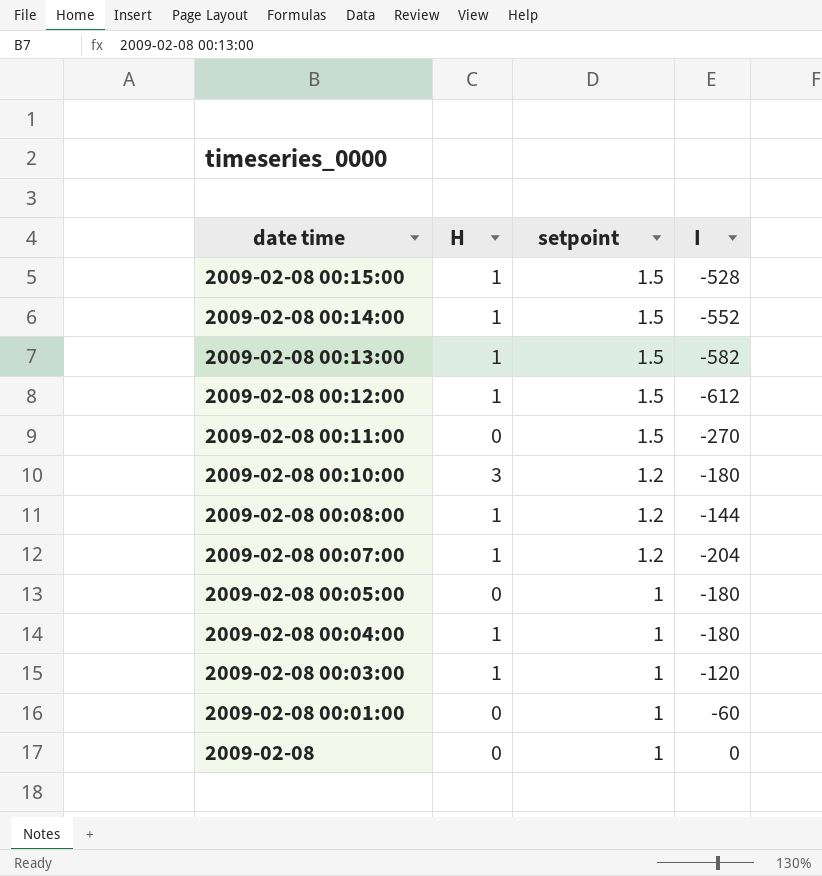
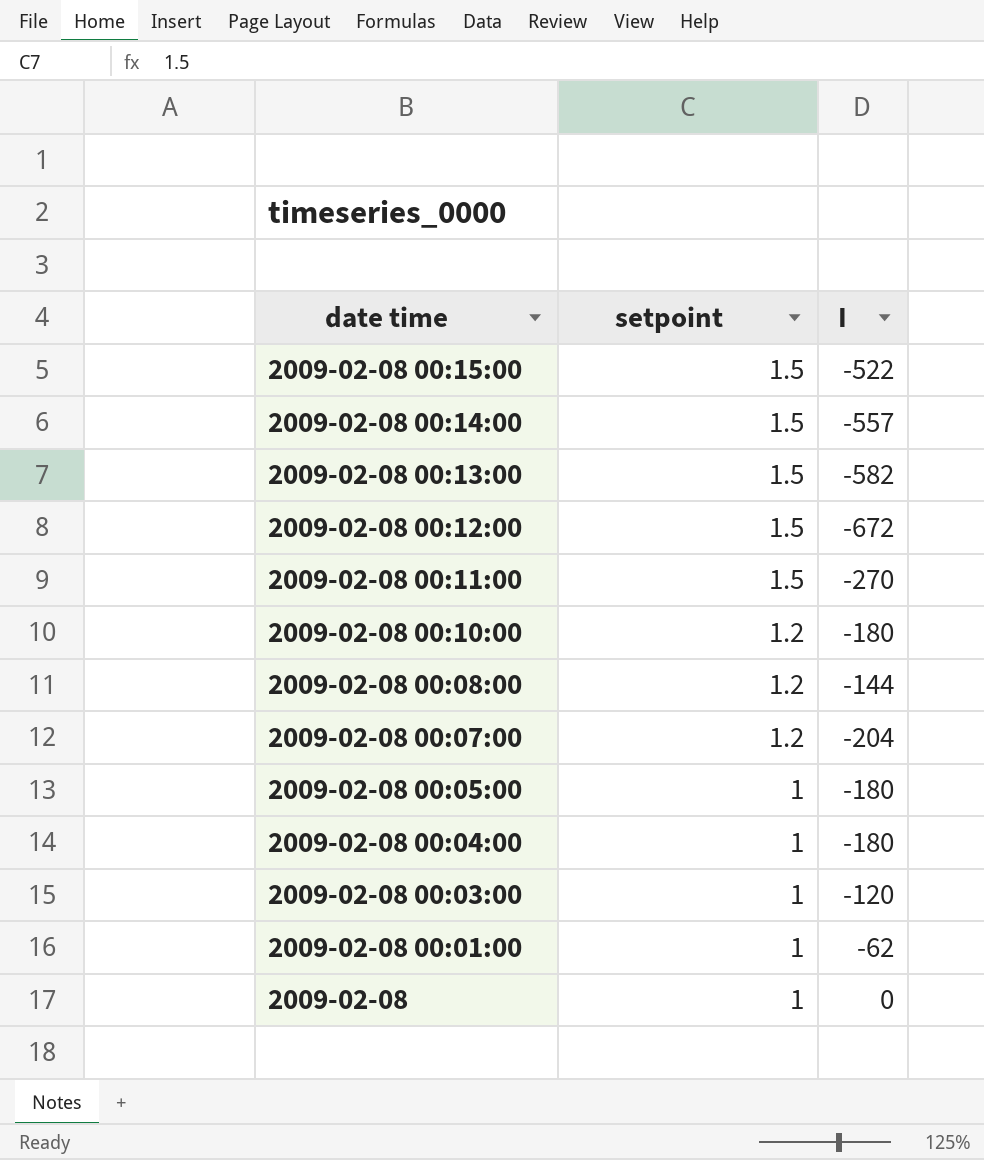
column H | position: 2 -> none
2009-02-08 00:15:00 | I: -528 -> -522
2009-02-08 00:14:00 | I: -552 -> -557
2009-02-08 00:12:00 | I: -612 -> -672
2009-02-08 00:01:00 | I: -60 -> -62

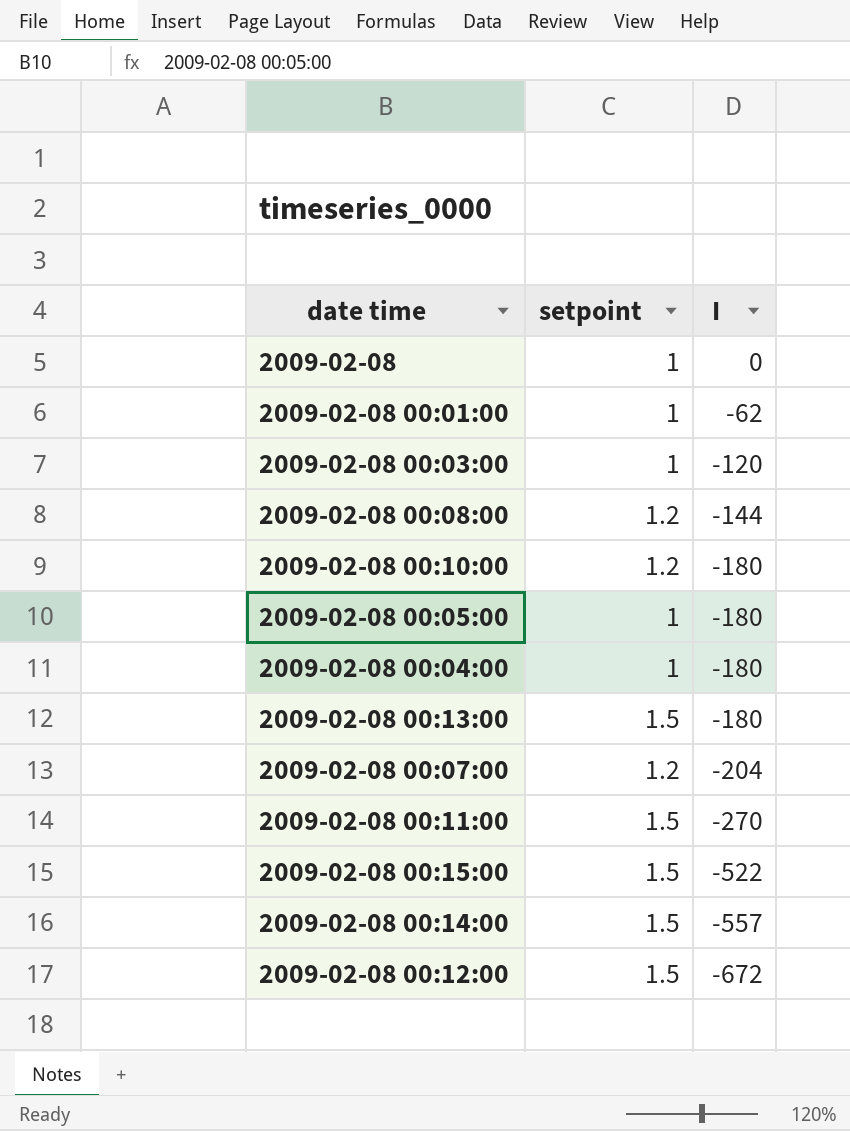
row order: date time descending -> I descending
2009-02-08 00:13:00 | I: -582 -> -180

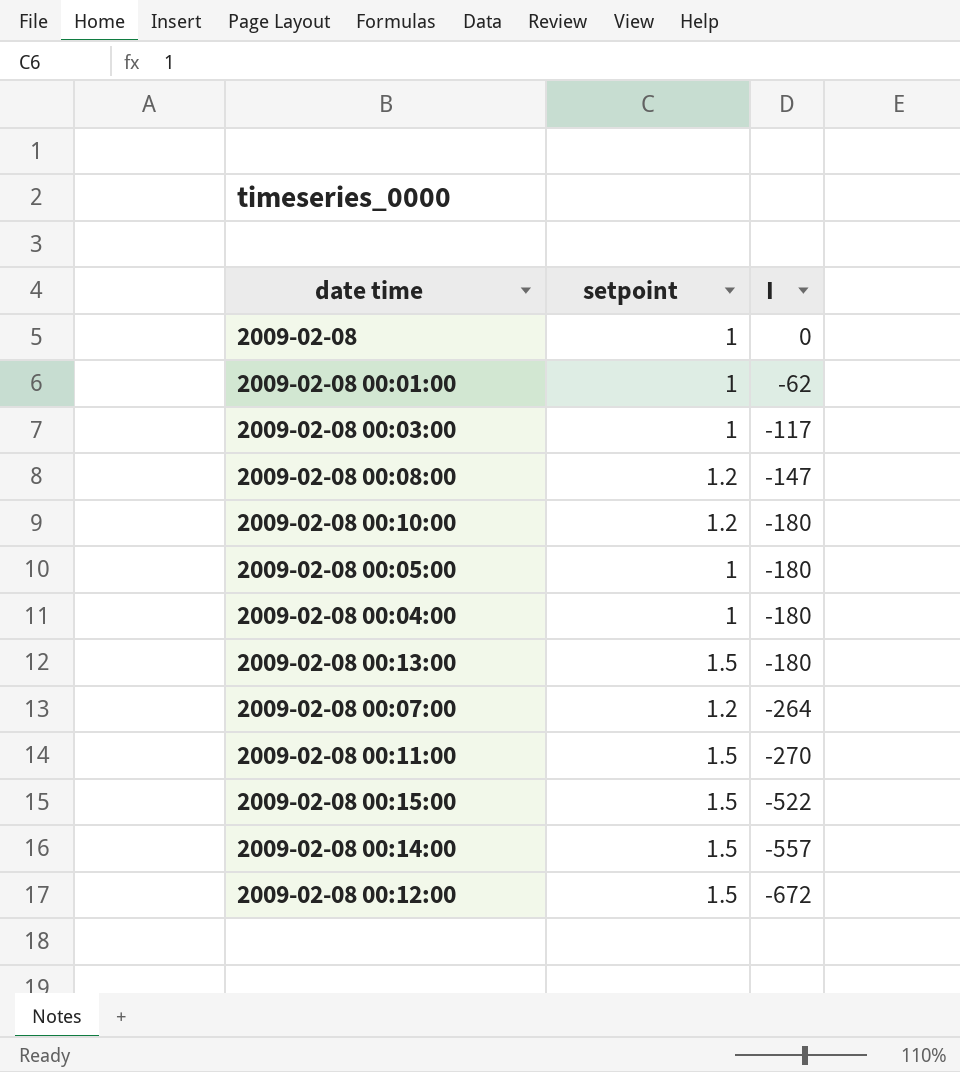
2009-02-08 00:03:00 | I: -120 -> -117
2009-02-08 00:08:00 | I: -144 -> -147
2009-02-08 00:07:00 | I: -204 -> -264

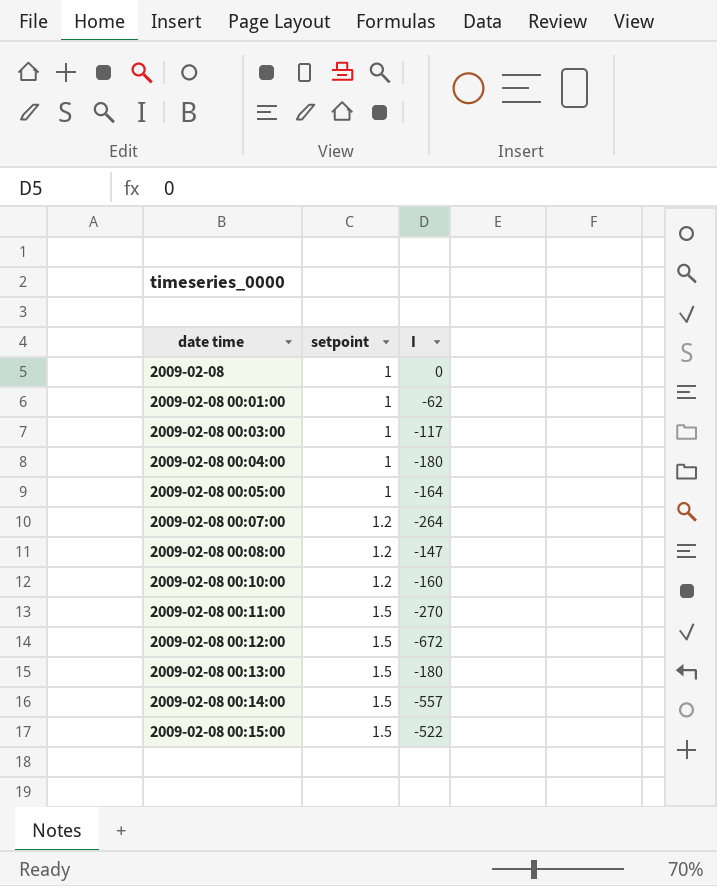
row order: I descending -> date time ascending
2009-02-08 00:05:00 | I: -180 -> -164
2009-02-08 00:10:00 | I: -180 -> -160

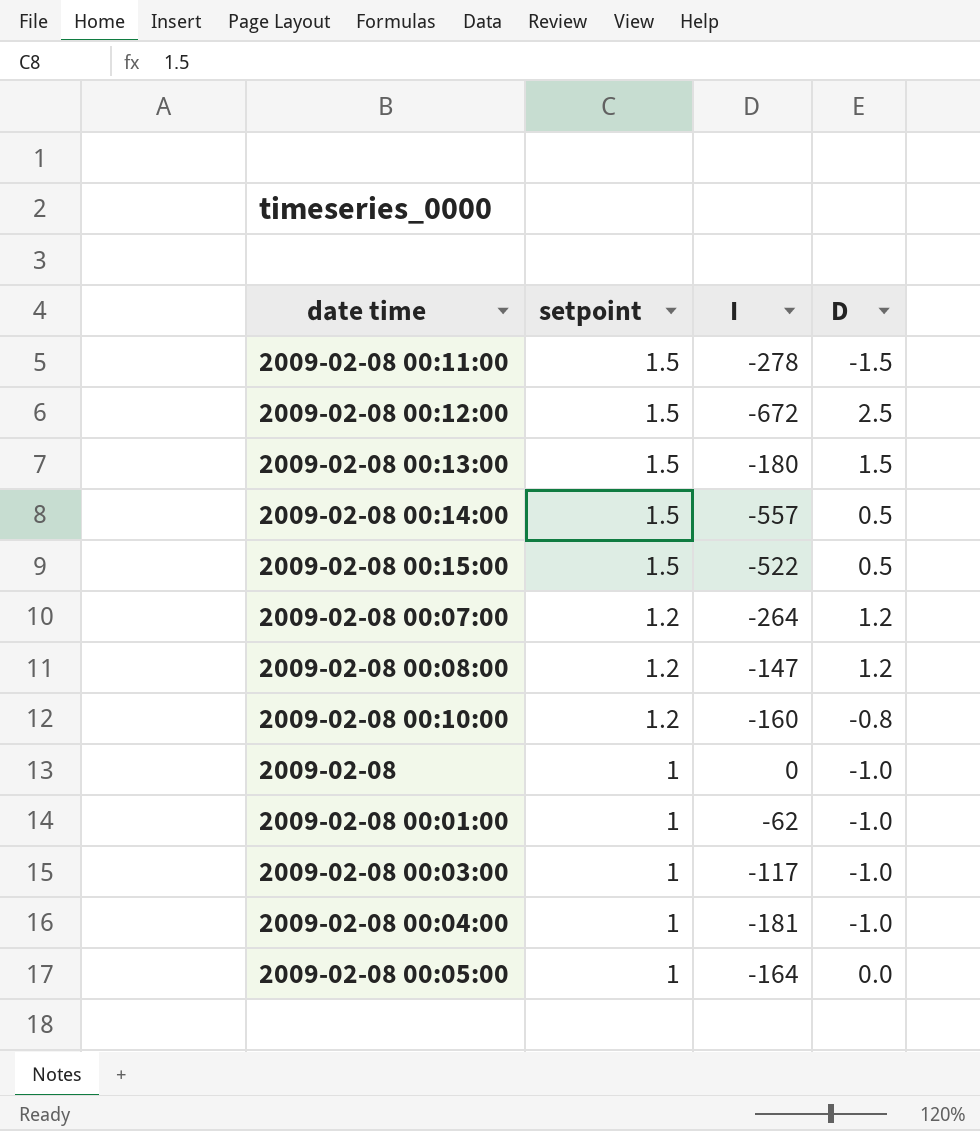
row order: date time ascending -> setpoint descending
column D | position: none -> 4
2009-02-08 00:11:00 | I: -270 -> -278
2009-02-08 00:04:00 | I: -180 -> -181

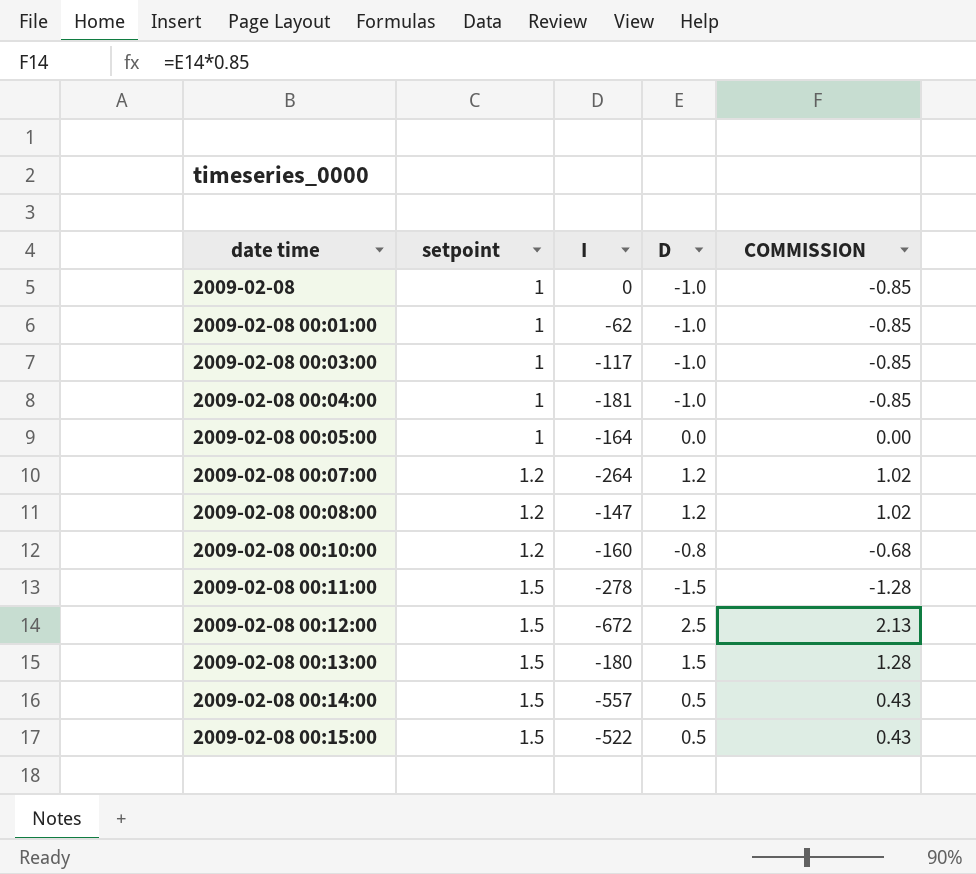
row order: setpoint descending -> date time ascending
column COMMISSION | formula: none -> [D] * 0.85

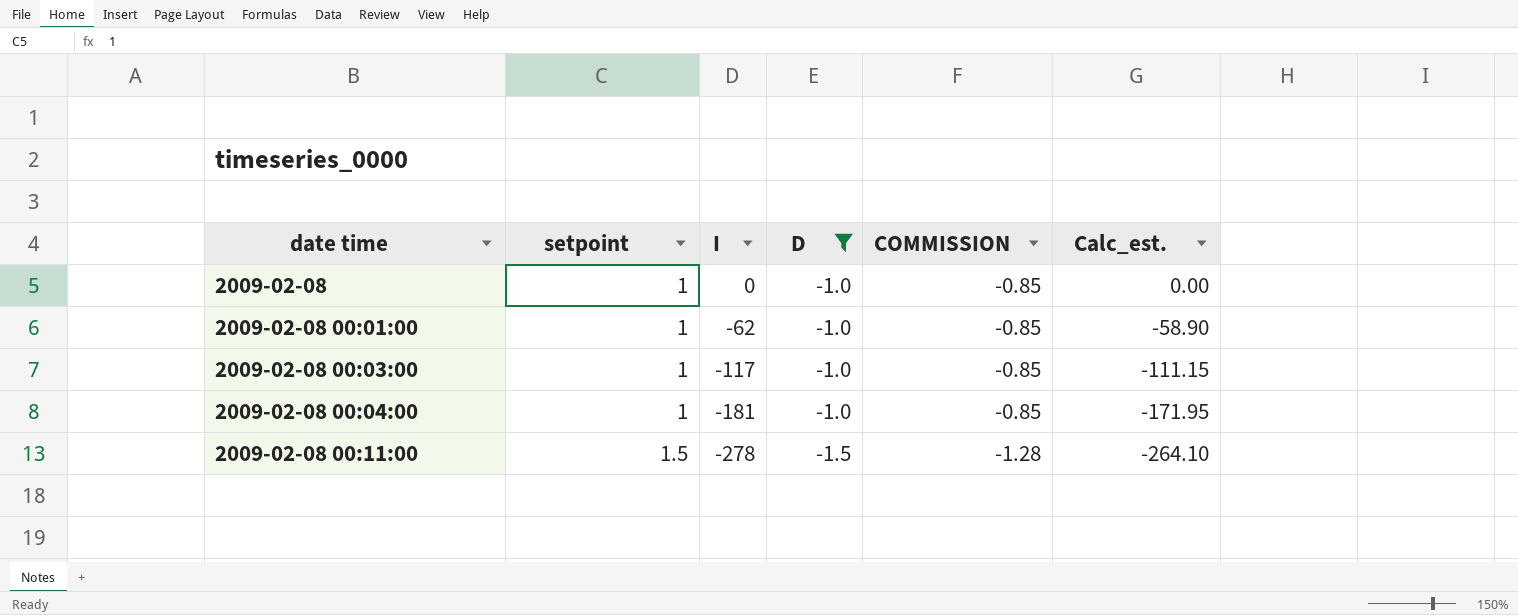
filter: none -> D <= -1.0
column Calc_est. | formula: none -> [I] * 0.95

